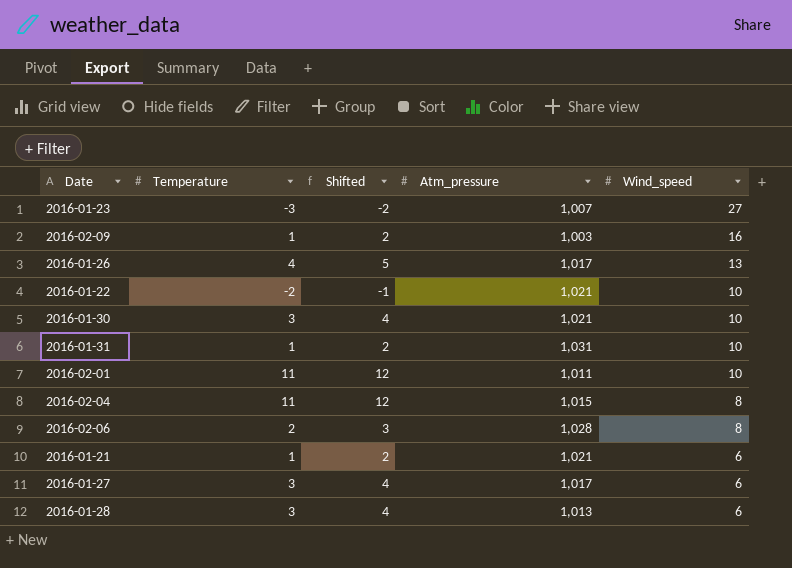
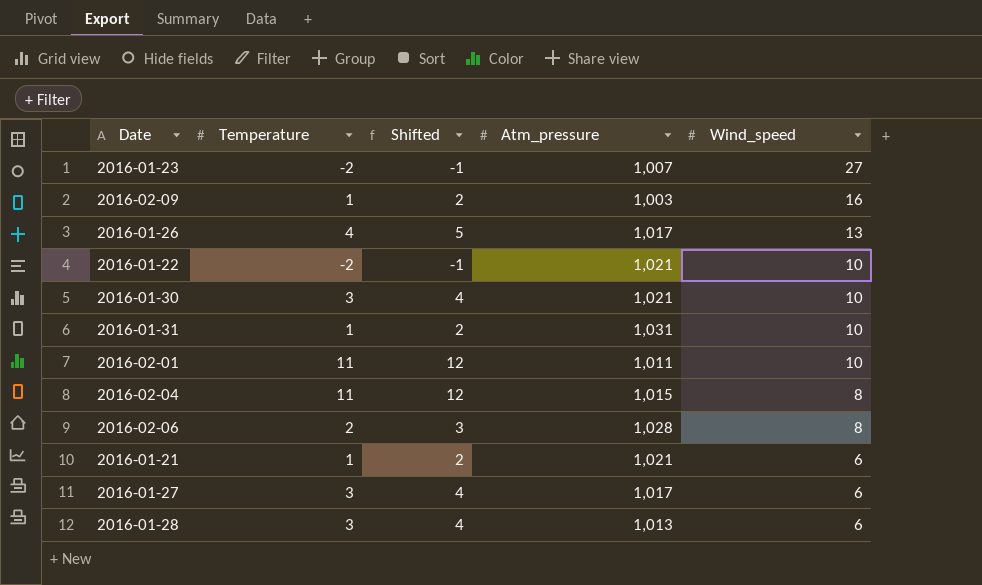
2016-01-23 | Temperature: -3 -> -2
2016-01-23 | Shifted: -2 -> -1

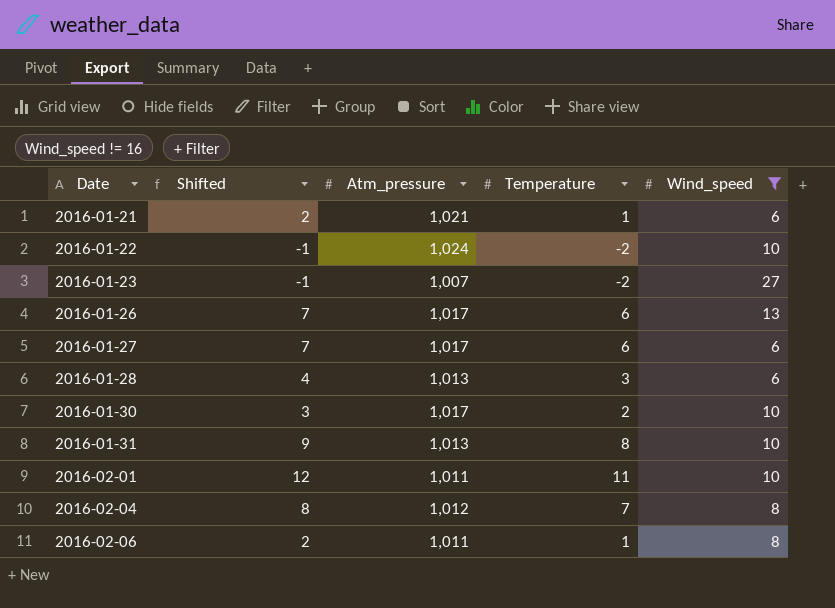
filter: none -> Wind_speed != 16
row order: Wind_speed descending -> Date ascending
column Temperature | position: 2 -> 4
2016-01-22 | Atm_pressure: 1,021 -> 1,024
2016-01-26 | Shifted: 5 -> 7
2016-01-26 | Temperature: 4 -> 6
2016-01-27 | Shifted: 4 -> 7
2016-01-27 | Temperature: 3 -> 6
2016-01-30 | Shifted: 4 -> 3
2016-01-30 | Atm_pressure: 1,021 -> 1,017
2016-01-30 | Temperature: 3 -> 2
2016-01-31 | Shifted: 2 -> 9
2016-01-31 | Atm_pressure: 1,031 -> 1,013
2016-01-31 | Temperature: 1 -> 8
2016-02-04 | Shifted: 12 -> 8
2016-02-04 | Atm_pressure: 1,015 -> 1,012
2016-02-04 | Temperature: 11 -> 7
2016-02-06 | Shifted: 3 -> 2
2016-02-06 | Atm_pressure: 1,028 -> 1,011
2016-02-06 | Temperature: 2 -> 1

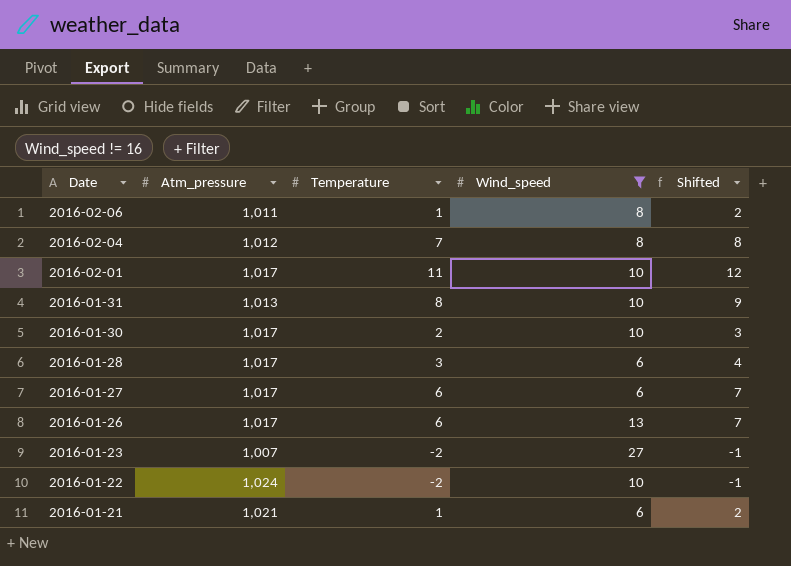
row order: Date ascending -> Date descending
column Shifted | position: 2 -> 5
2016-02-01 | Atm_pressure: 1,011 -> 1,017
2016-01-28 | Atm_pressure: 1,013 -> 1,017

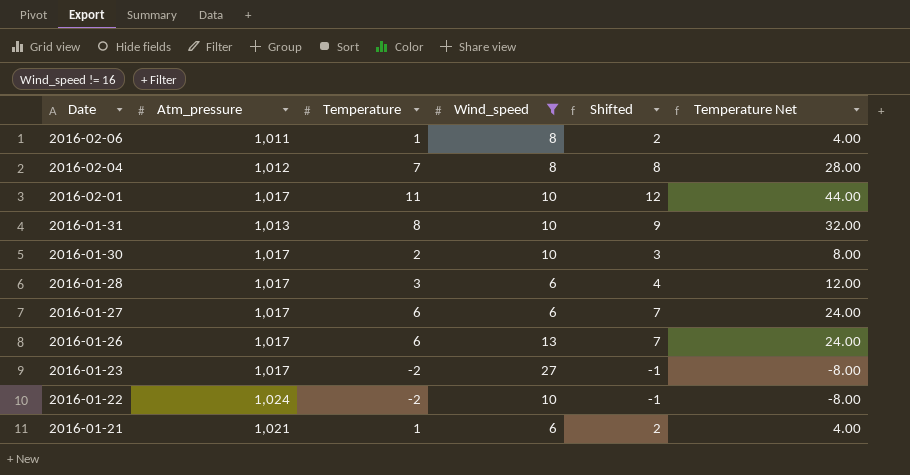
column Temperature Net | formula: none -> [Temperature] * 4
2016-01-23 | Atm_pressure: 1,007 -> 1,017

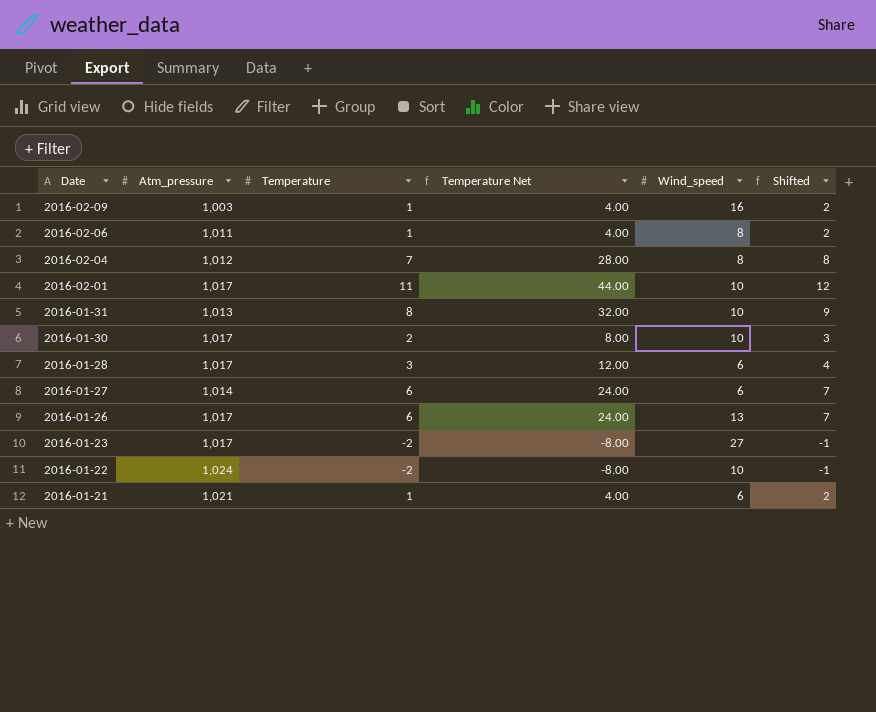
filter: Wind_speed != 16 -> none
column Temperature Net | position: 6 -> 4
2016-01-27 | Atm_pressure: 1,017 -> 1,014

